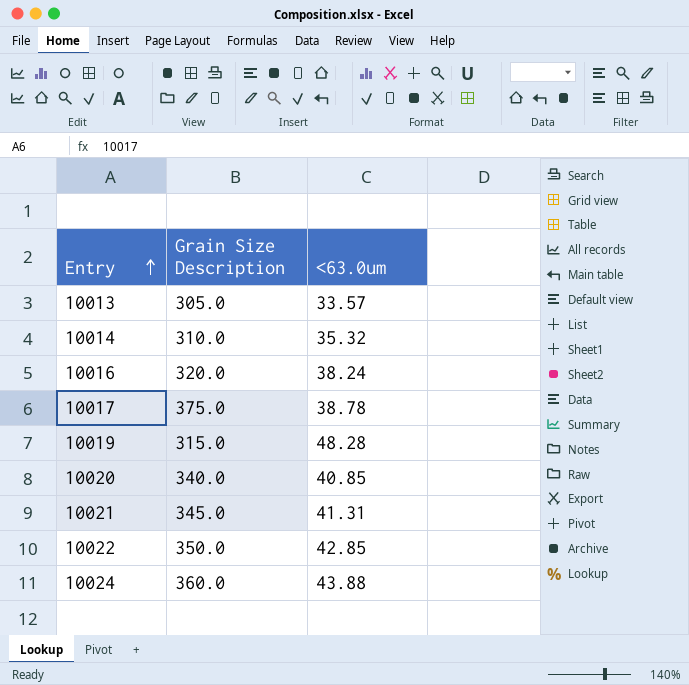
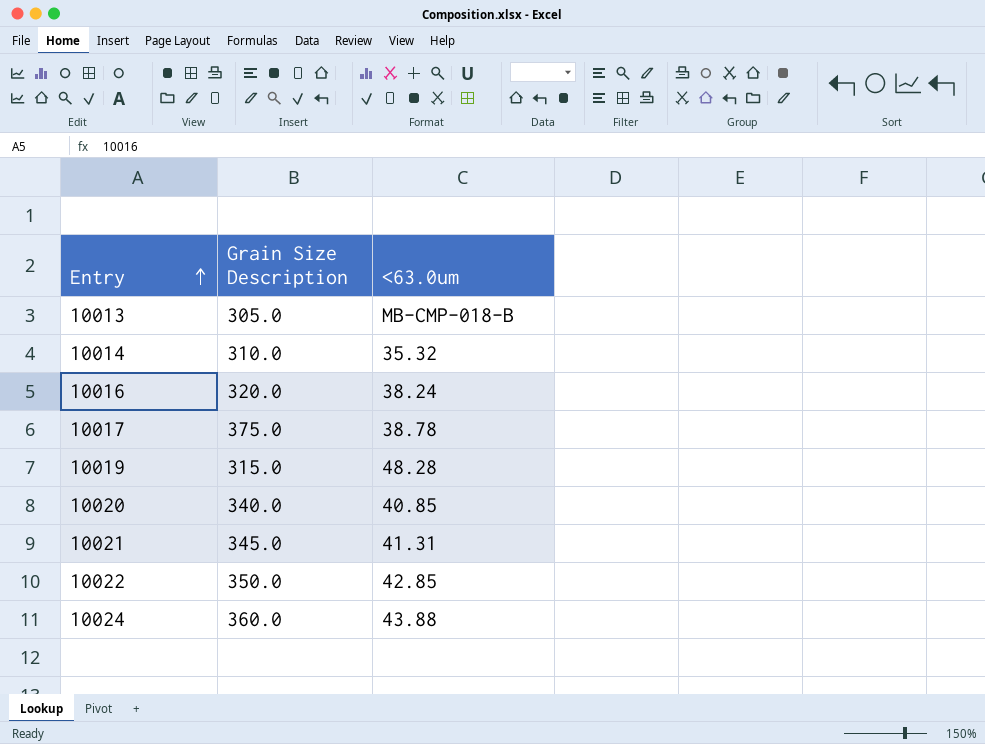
10013 | <63.0um: 33.57 -> MB-CMP-018-B

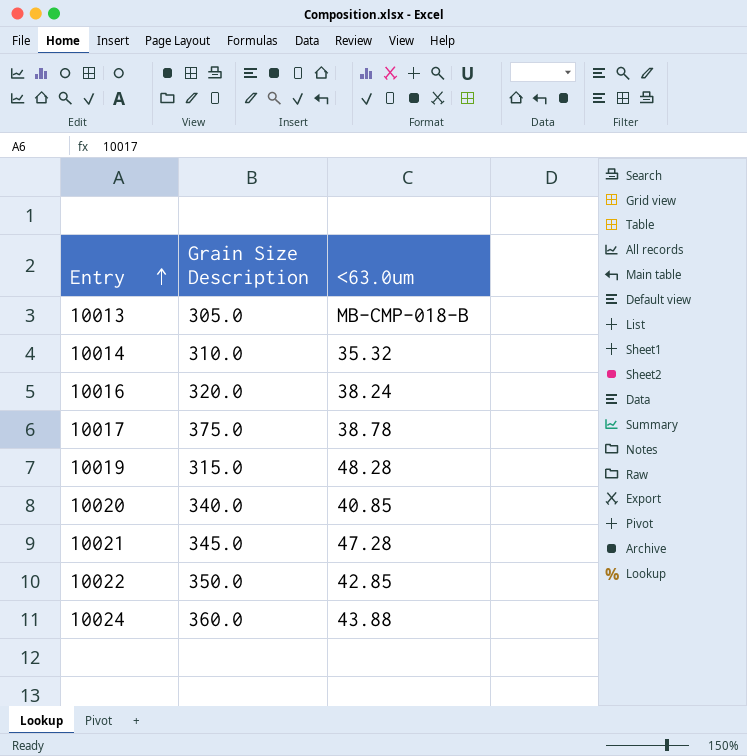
10021 | <63.0um: 41.31 -> 47.28

